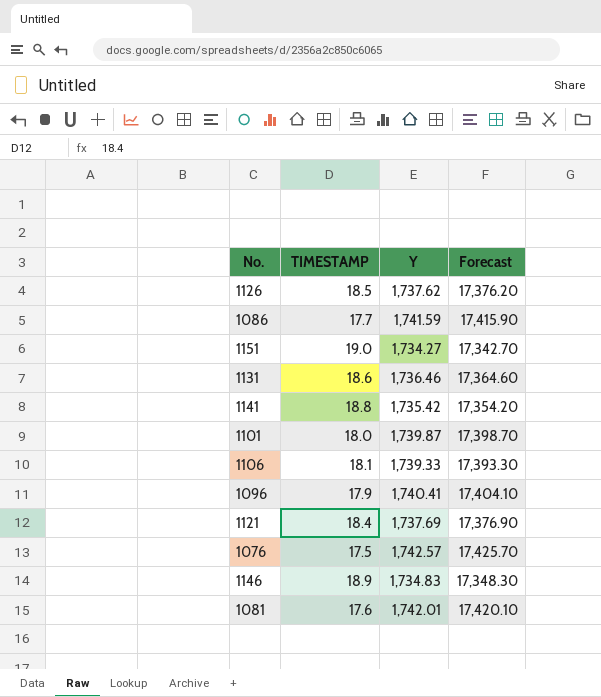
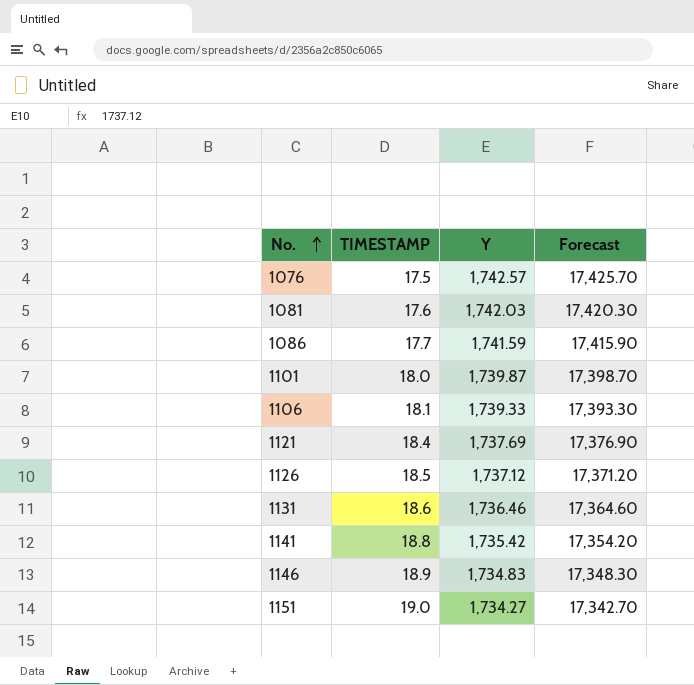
row order: none -> No. ascending
row 1096: 17.9 | 1,740.41 | 17,404.10 -> none
1081 | Y: 1,742.01 -> 1,742.03
1081 | Forecast: 17,420.10 -> 17,420.30
1126 | Y: 1,737.62 -> 1,737.12
1126 | Forecast: 17,376.20 -> 17,371.20

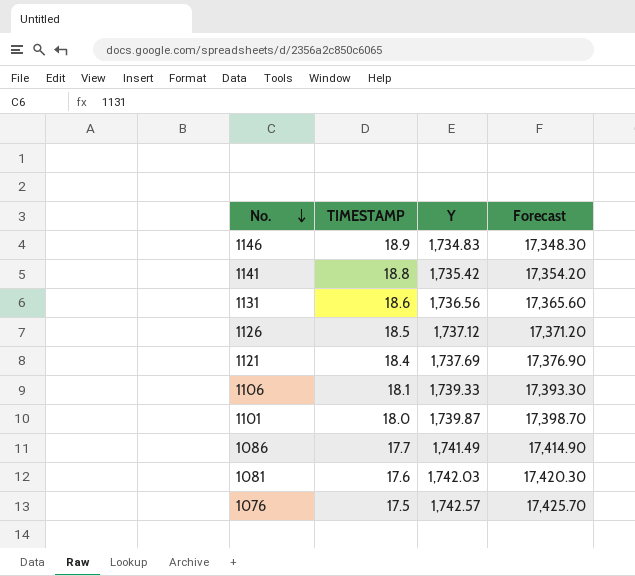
row order: No. ascending -> No. descending
row 1151: 19.0 | 1,734.27 | 17,342.70 -> none
1131 | Y: 1,736.46 -> 1,736.56
1131 | Forecast: 17,364.60 -> 17,365.60
1086 | Y: 1,741.59 -> 1,741.49
1086 | Forecast: 17,415.90 -> 17,414.90

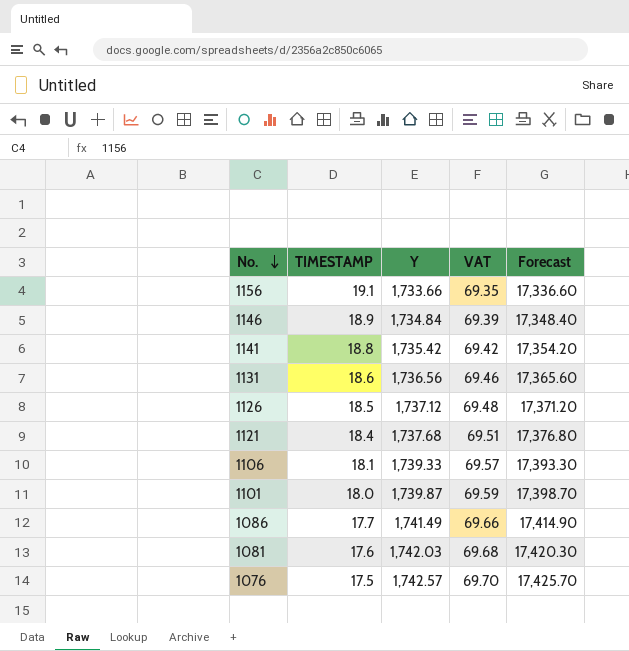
column VAT | formula: none -> [Y] * 0.04
row 1156: none -> 19.1 | 1,733.66 | 69.35 | 17,336.60
1146 | Y: 1,734.83 -> 1,734.84
1146 | Forecast: 17,348.30 -> 17,348.40
1121 | Y: 1,737.69 -> 1,737.68
1121 | Forecast: 17,376.90 -> 17,376.80

